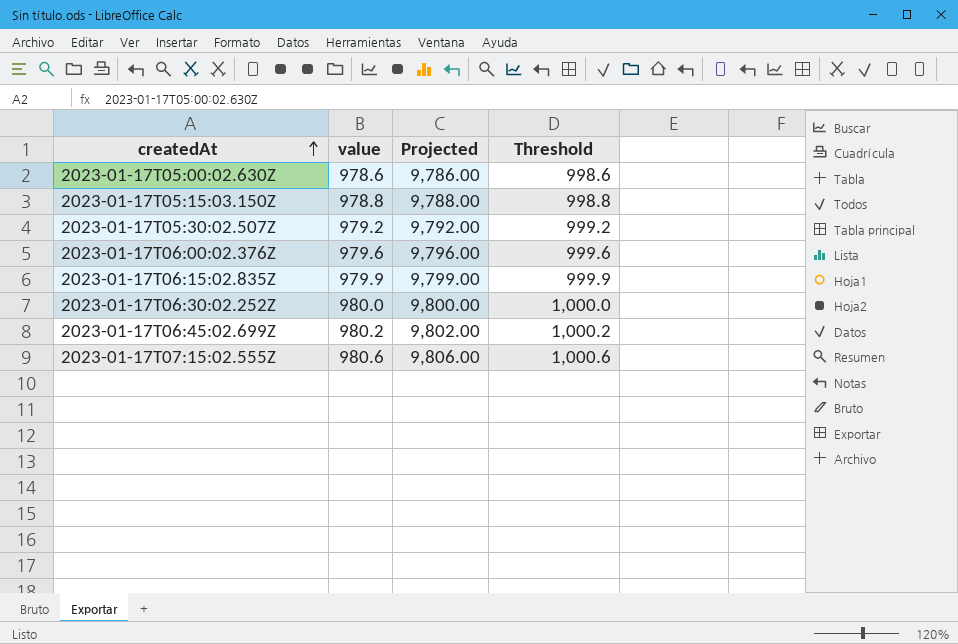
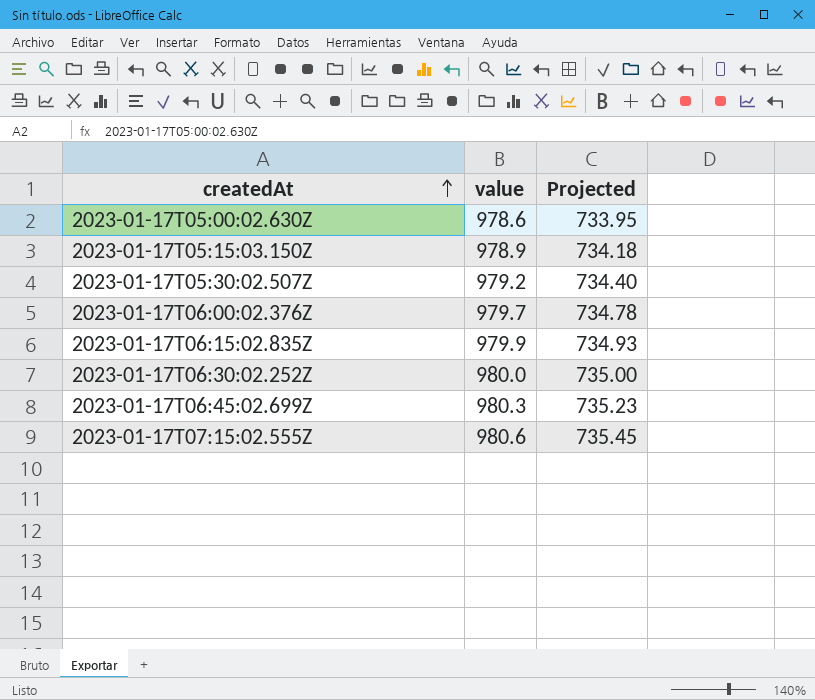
column Threshold | formula: [value] + 20 -> none
column Projected | formula: [value] * 10 -> [value] * 0.75
2023-01-17T05:15:03.150Z | value: 978.8 -> 978.9
2023-01-17T06:00:02.376Z | value: 979.6 -> 979.7
2023-01-17T06:45:02.699Z | value: 980.2 -> 980.3

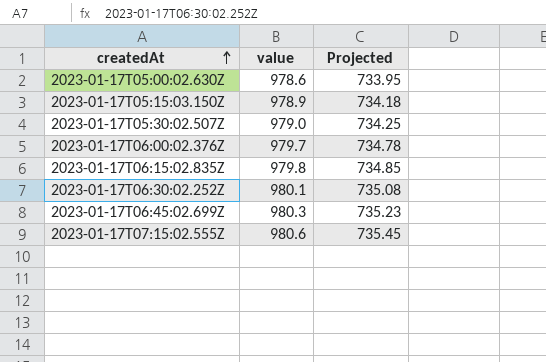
2023-01-17T05:30:02.507Z | value: 979.2 -> 979.0
2023-01-17T05:30:02.507Z | Projected: 734.40 -> 734.25
2023-01-17T06:15:02.835Z | value: 979.9 -> 979.8
2023-01-17T06:15:02.835Z | Projected: 734.93 -> 734.85
2023-01-17T06:30:02.252Z | value: 980.0 -> 980.1
2023-01-17T06:30:02.252Z | Projected: 735.00 -> 735.08

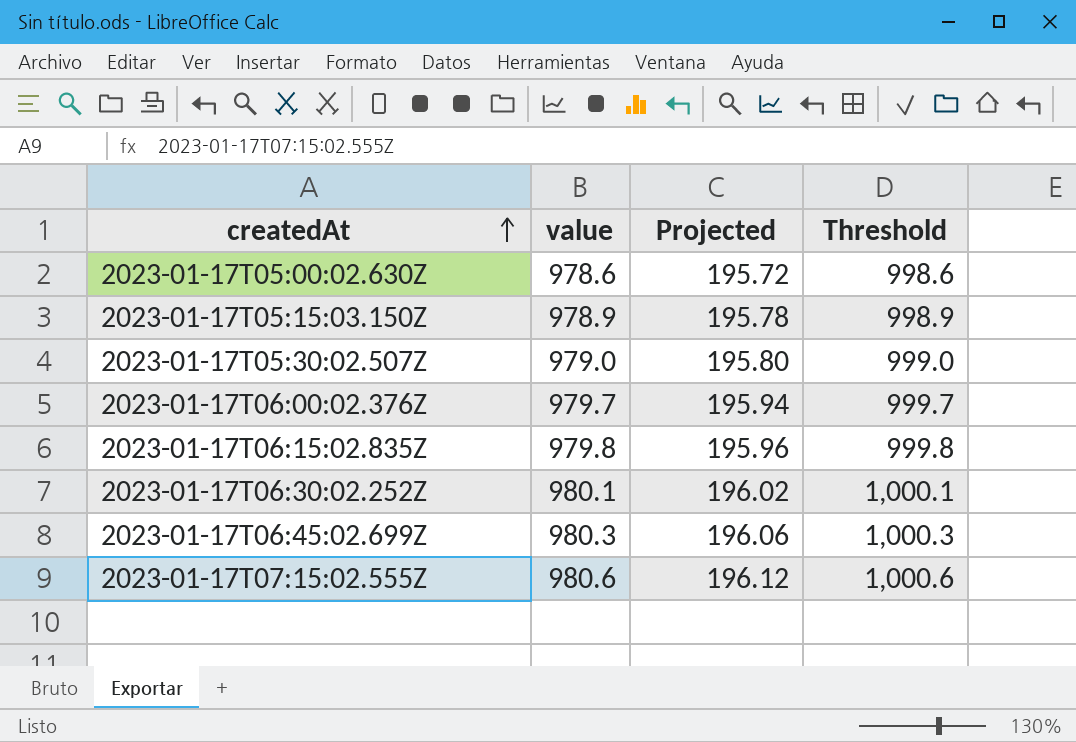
column Projected | formula: [value] * 0.75 -> [value] * 0.2
column Threshold | formula: none -> [value] + 20

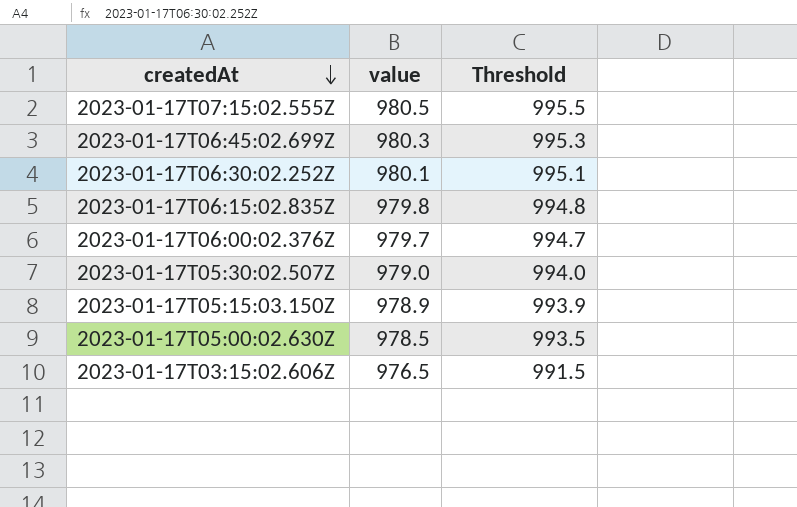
row order: createdAt ascending -> createdAt descending
column Projected | formula: [value] * 0.2 -> none
column Threshold | formula: [value] + 20 -> [value] + 15
2023-01-17T07:15:02.555Z | value: 980.6 -> 980.5
2023-01-17T05:00:02.630Z | value: 978.6 -> 978.5
row 2023-01-17T03:15:02.606Z: none -> 976.5 | 991.5

